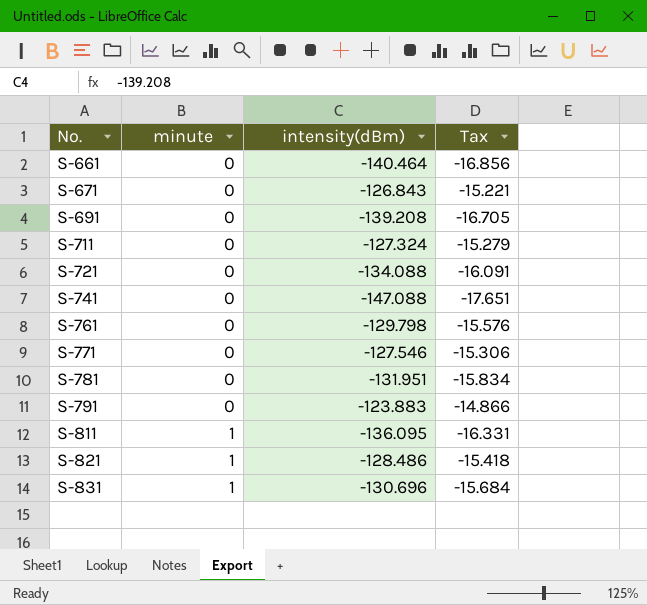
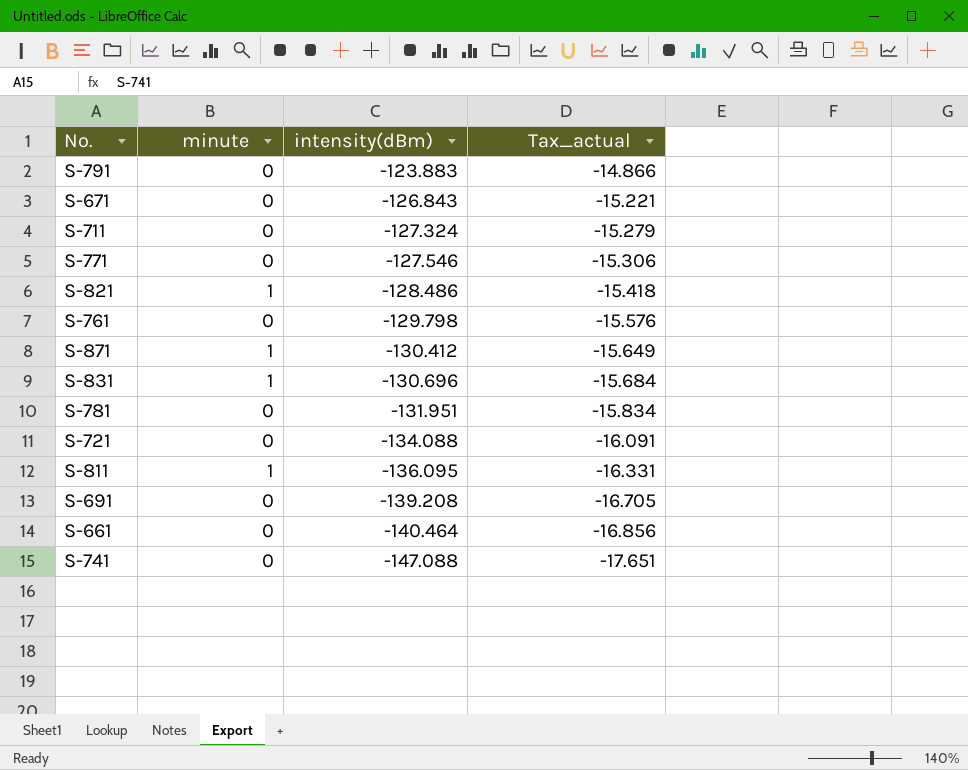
row order: No. ascending -> intensity(dBm) descending
column name: Tax -> Tax_actual
row S-871: none -> 1 | -130.412 | -15.649

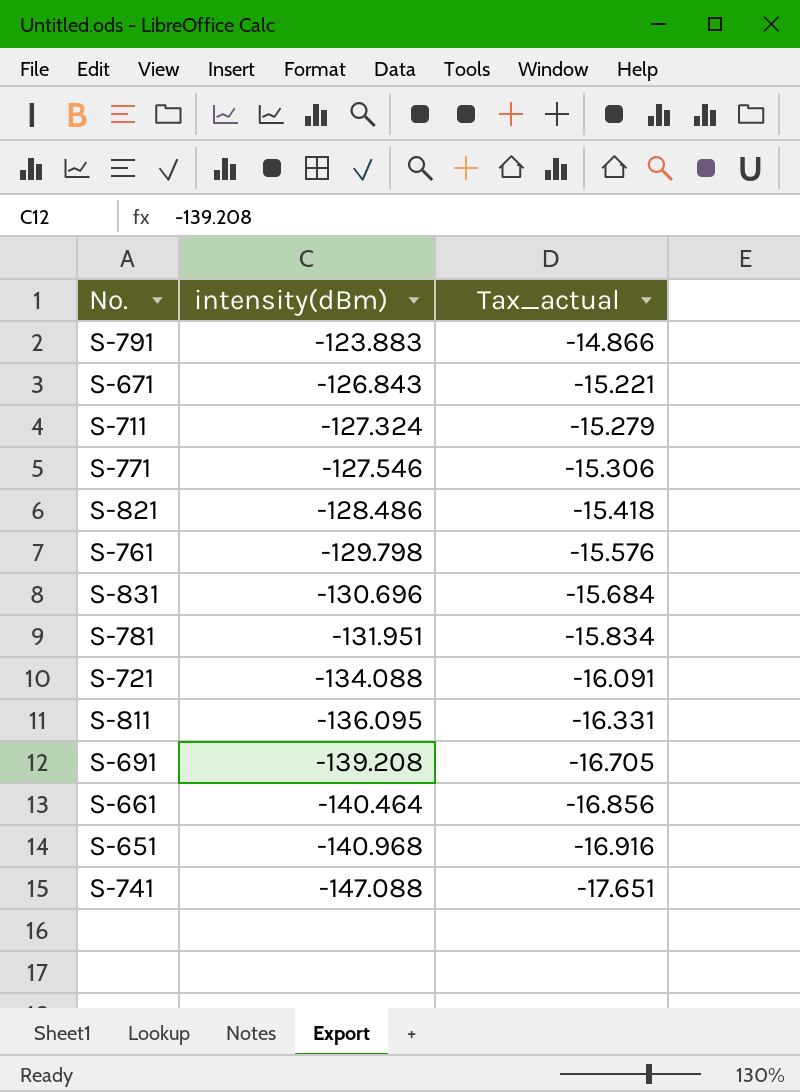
column minute | position: 2 -> none
row S-871: 1 | -130.412 | -15.649 -> none
row S-651: none -> -140.968 | -16.916

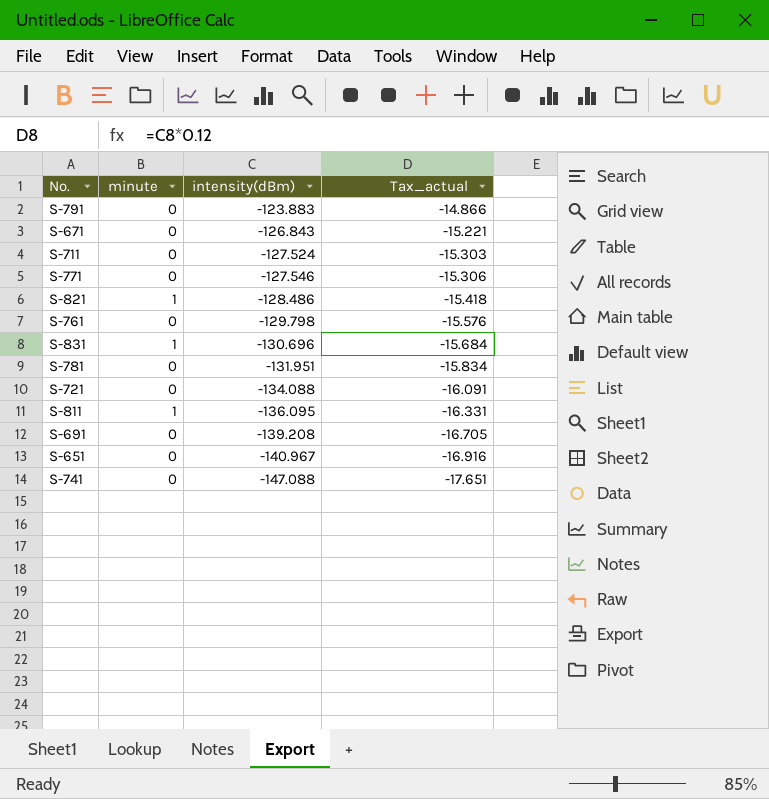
column minute | position: none -> 2
row S-661: -140.464 | -16.856 -> none
S-711 | intensity(dBm): -127.324 -> -127.524
S-711 | Tax_actual: -15.279 -> -15.303
S-651 | intensity(dBm): -140.968 -> -140.967

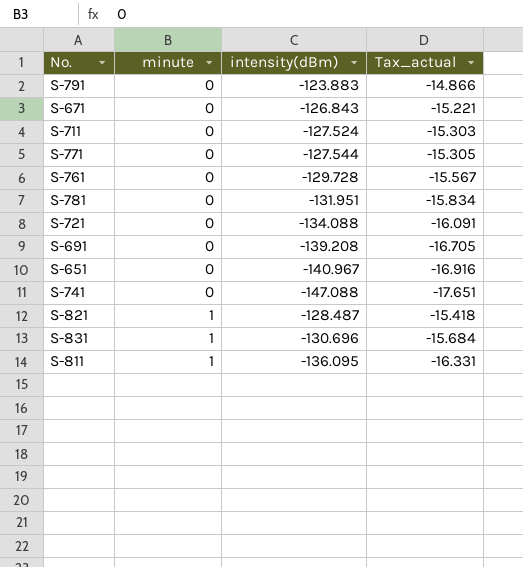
row order: intensity(dBm) descending -> minute ascending
S-771 | intensity(dBm): -127.546 -> -127.544
S-771 | Tax_actual: -15.306 -> -15.305
S-761 | intensity(dBm): -129.798 -> -129.728
S-761 | Tax_actual: -15.576 -> -15.567
S-821 | intensity(dBm): -128.486 -> -128.487

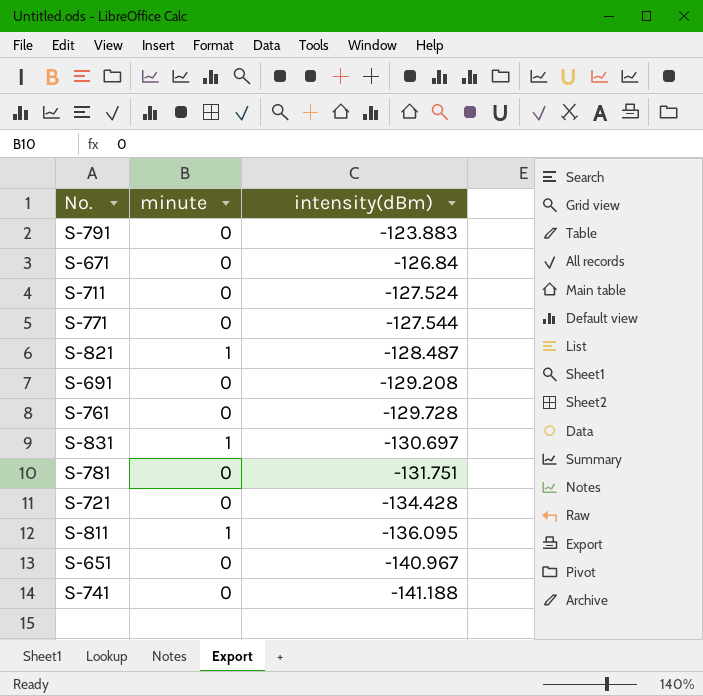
row order: minute ascending -> intensity(dBm) descending
column Tax_actual | formula: [intensity(dBm)] * 0.12 -> none
S-671 | intensity(dBm): -126.843 -> -126.84
S-691 | intensity(dBm): -139.208 -> -129.208
S-831 | intensity(dBm): -130.696 -> -130.697
S-781 | intensity(dBm): -131.951 -> -131.751
S-721 | intensity(dBm): -134.088 -> -134.428
S-741 | intensity(dBm): -147.088 -> -141.188

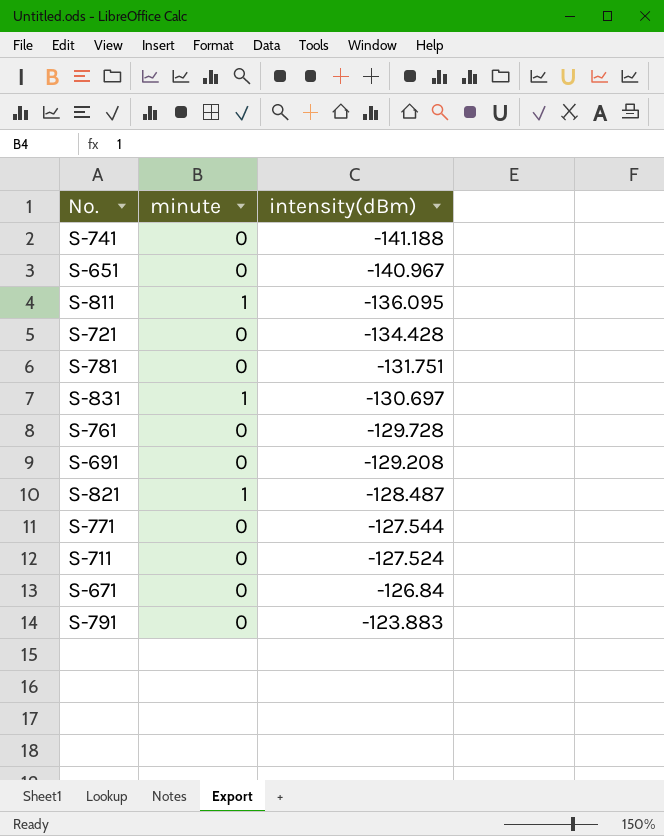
row order: intensity(dBm) descending -> intensity(dBm) ascending

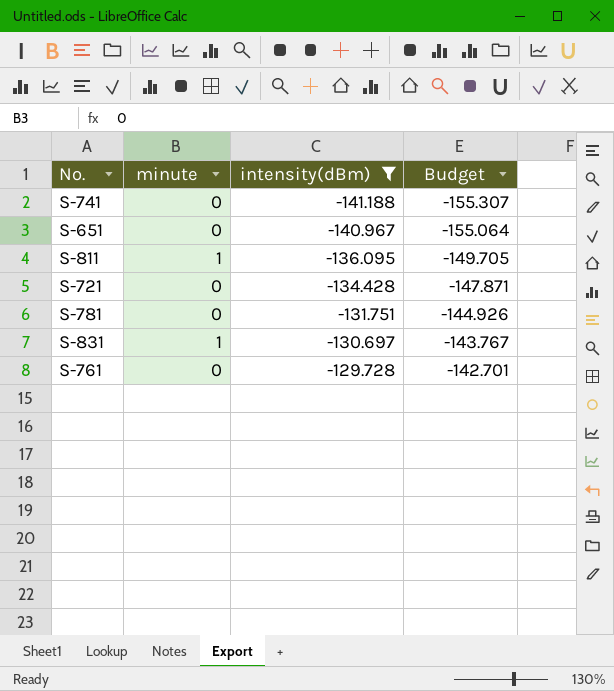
filter: none -> intensity(dBm) <= -129.728
column Budget | formula: none -> [intensity(dBm)] * 1.1

